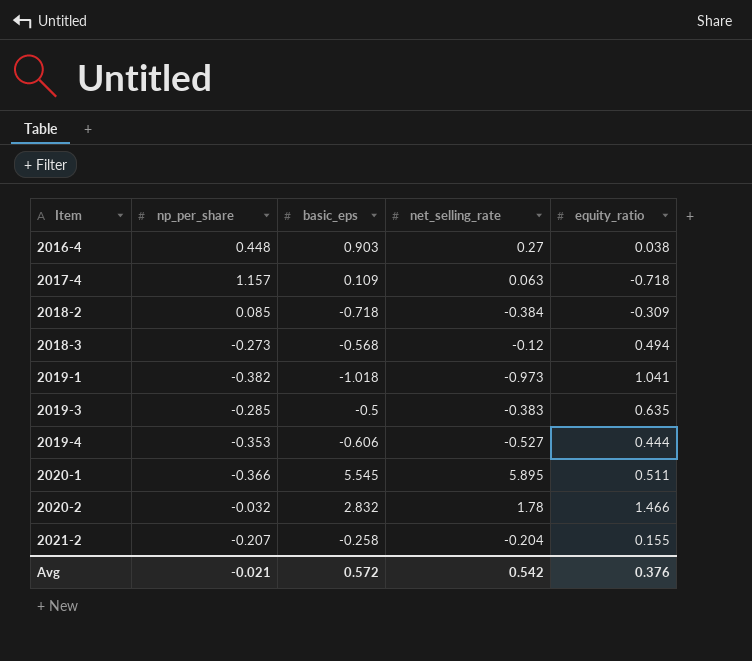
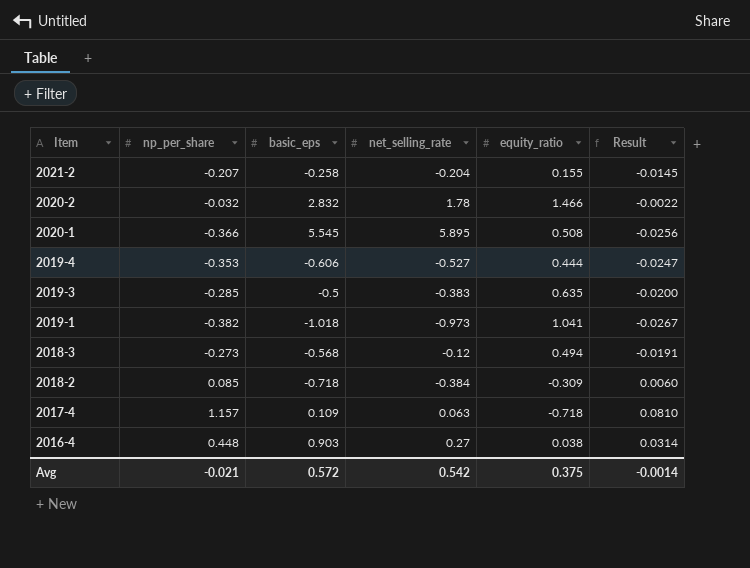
row order: Item ascending -> Item descending
column Result | formula: none -> [np_per_share] * 0.07
2020-1 | equity_ratio: 0.511 -> 0.508
Avg | equity_ratio: 0.376 -> 0.375

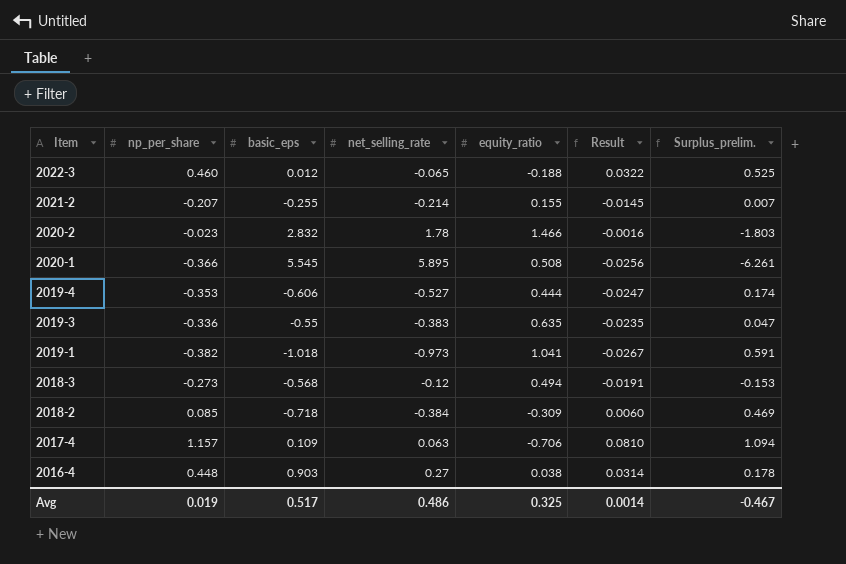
column Surplus_prelim. | formula: none -> [np_per_share] - [net_selling_rate]
row 2022-3: none -> 0.460 | 0.012 | -0.065 | -0.188 | 0.0322 | 0.525
2021-2 | basic_eps: -0.258 -> -0.255
2021-2 | net_selling_rate: -0.204 -> -0.214
2020-2 | np_per_share: -0.032 -> -0.023
2020-2 | Result: -0.0022 -> -0.0016
2019-3 | np_per_share: -0.285 -> -0.336
2019-3 | basic_eps: -0.5 -> -0.55
2019-3 | Result: -0.0200 -> -0.0235
2017-4 | equity_ratio: -0.718 -> -0.706
Avg | np_per_share: -0.021 -> 0.019
Avg | basic_eps: 0.572 -> 0.517
Avg | net_selling_rate: 0.542 -> 0.486
Avg | equity_ratio: 0.375 -> 0.325
Avg | Result: -0.0014 -> 0.0014

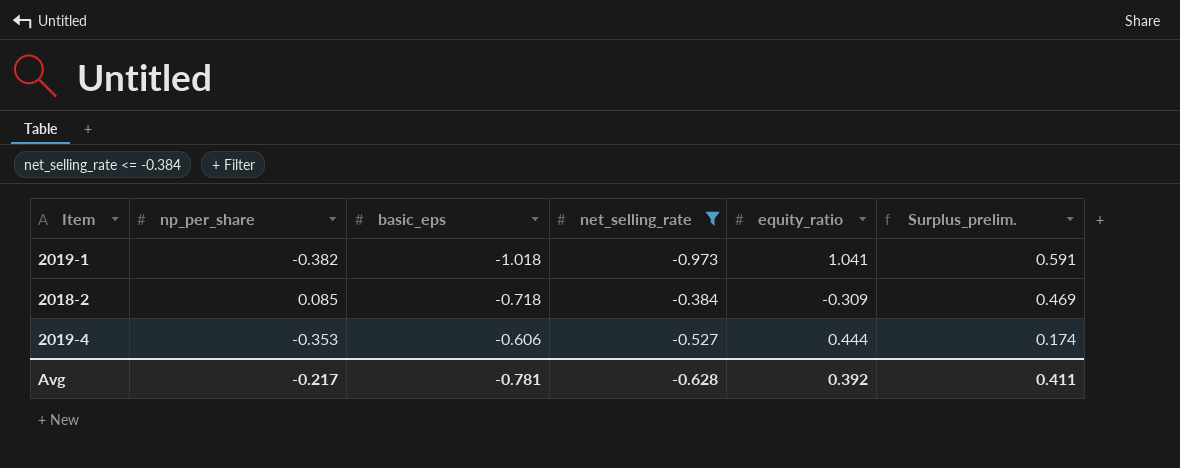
filter: none -> net_selling_rate <= -0.384
row order: Item descending -> basic_eps ascending
column Result | formula: [np_per_share] * 0.07 -> none
Avg | np_per_share: 0.019 -> -0.217
Avg | basic_eps: 0.517 -> -0.781
Avg | net_selling_rate: 0.486 -> -0.628
Avg | equity_ratio: 0.325 -> 0.392
Avg | Surplus_prelim.: -0.467 -> 0.411

